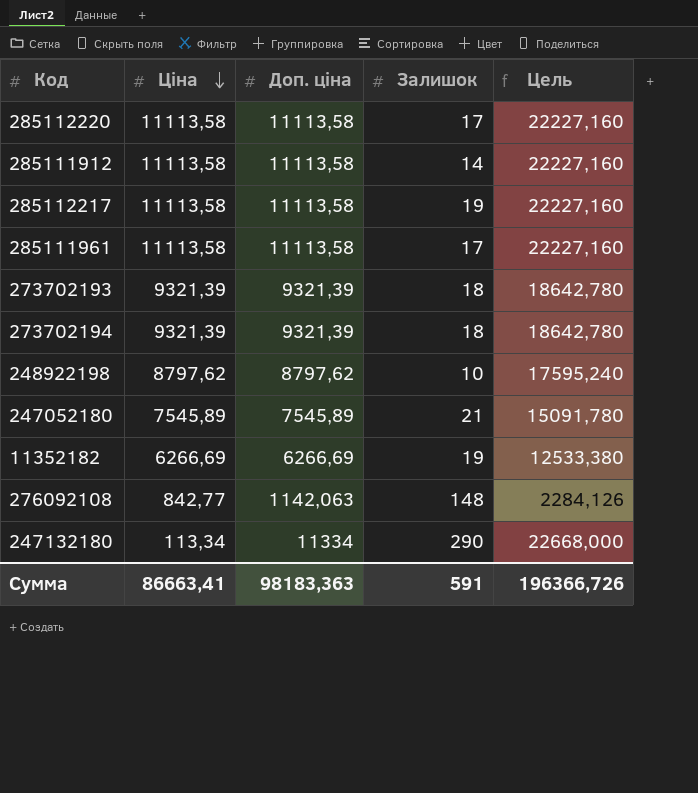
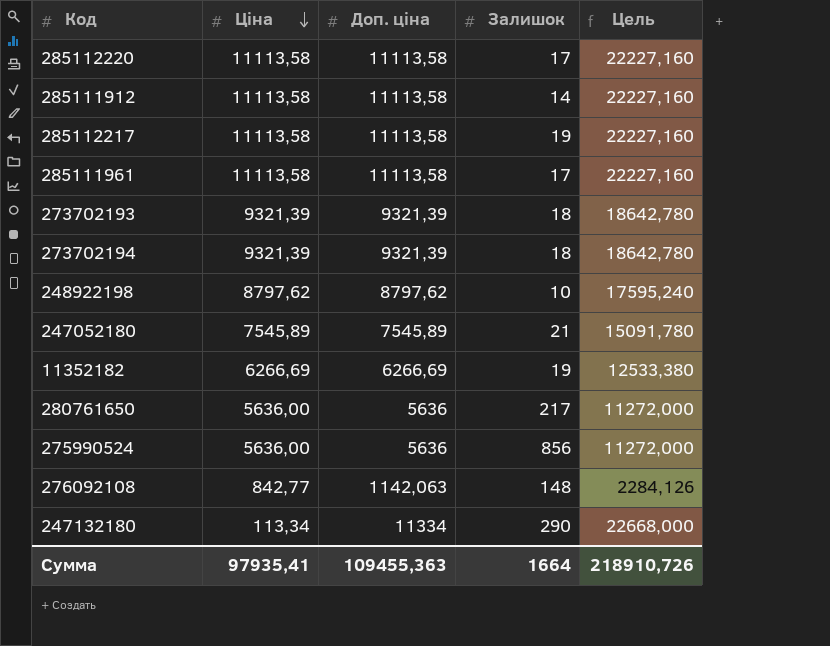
row 280761650: none -> 5636,00 | 5636 | 217 | 11272,000
row 275990524: none -> 5636,00 | 5636 | 856 | 11272,000
Сумма | Ціна: 86663,41 -> 97935,41
Сумма | Доп. ціна: 98183,363 -> 109455,363
Сумма | Залишок: 591 -> 1664
Сумма | Цель: 196366,726 -> 218910,726

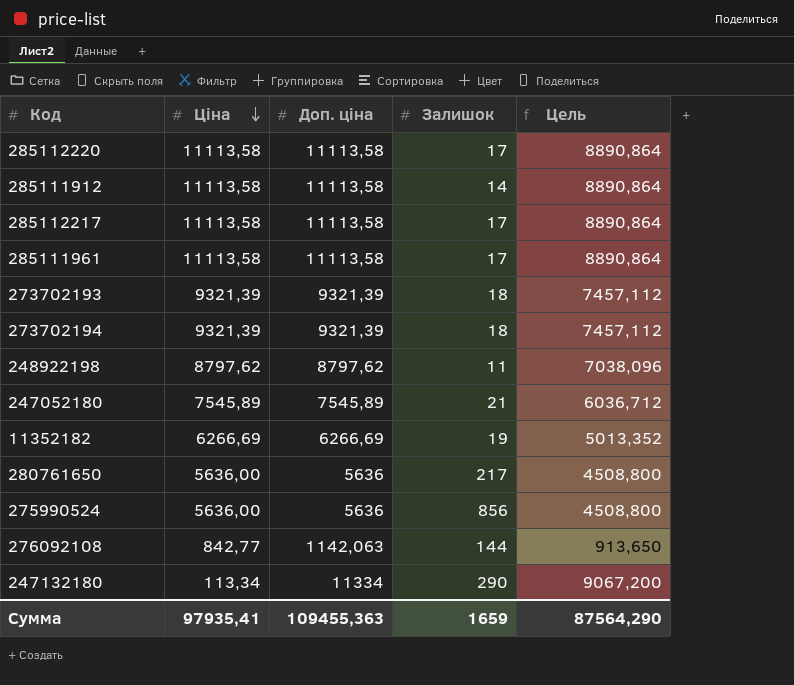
column Цель | formula: [Доп. ціна] * 2 -> [Доп. ціна] * 0,8
285112217 | Залишок: 19 -> 17
248922198 | Залишок: 10 -> 11
276092108 | Залишок: 148 -> 144
Сумма | Залишок: 1664 -> 1659
Сумма | Цель: 218910,726 -> 87564,290

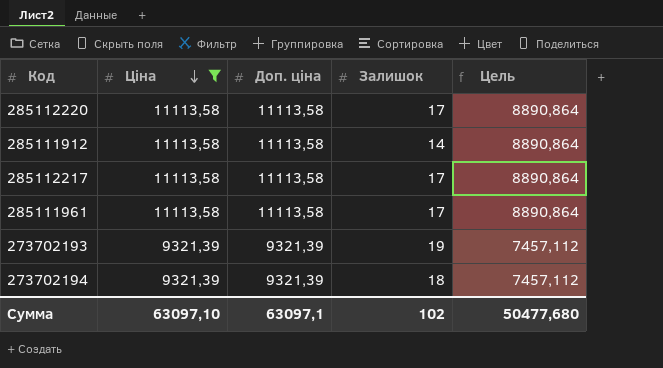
filter: none -> Ціна >= 9321,39
273702193 | Залишок: 18 -> 19
Сумма | Ціна: 97935,41 -> 63097,10
Сумма | Доп. ціна: 109455,363 -> 63097,1
Сумма | Залишок: 1659 -> 102
Сумма | Цель: 87564,290 -> 50477,680

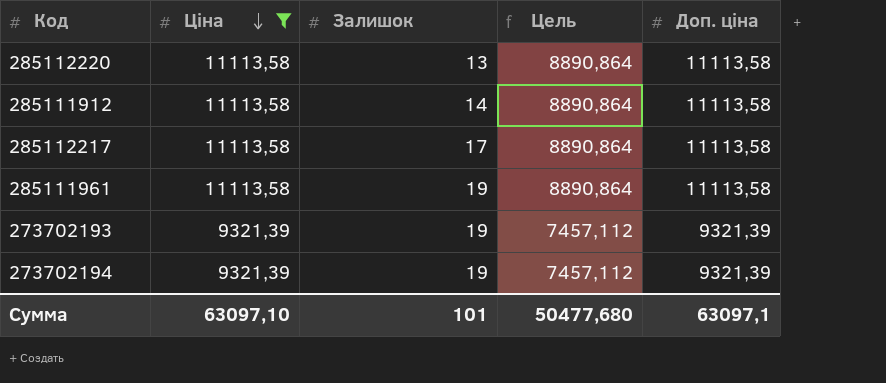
column Доп. ціна | position: 3 -> 5
285112220 | Залишок: 17 -> 13
285111961 | Залишок: 17 -> 19
273702194 | Залишок: 18 -> 19
Сумма | Залишок: 102 -> 101

